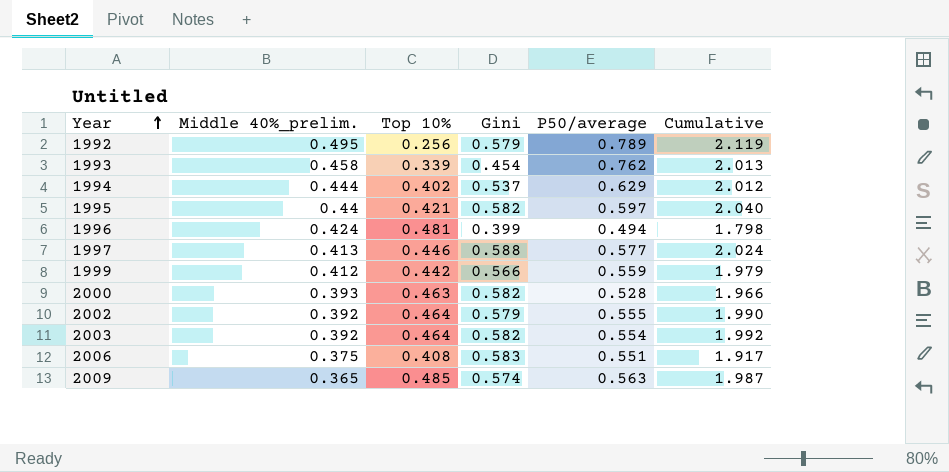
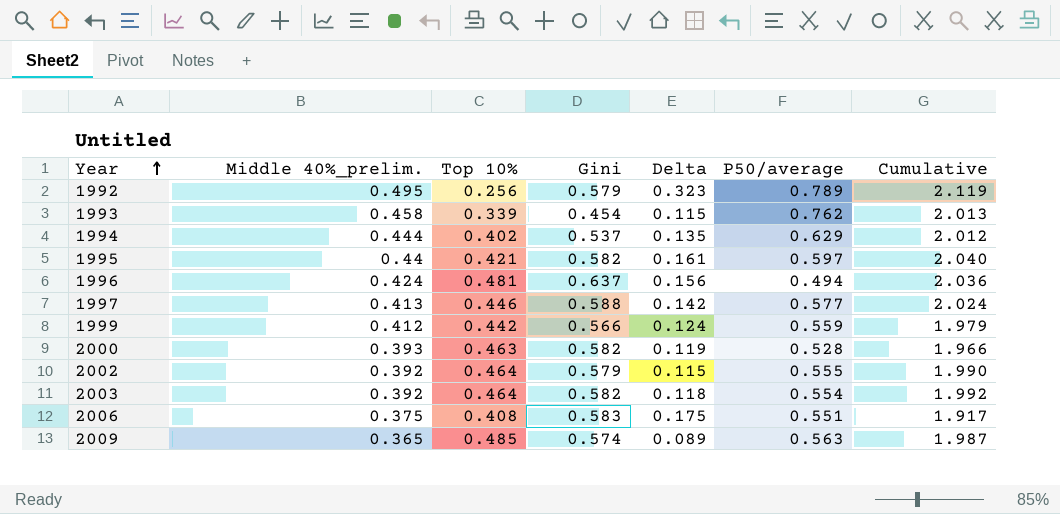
column Delta | formula: none -> [Gini] - [Top 10%]
1996 | Gini: 0.399 -> 0.637
1996 | Cumulative: 1.798 -> 2.036

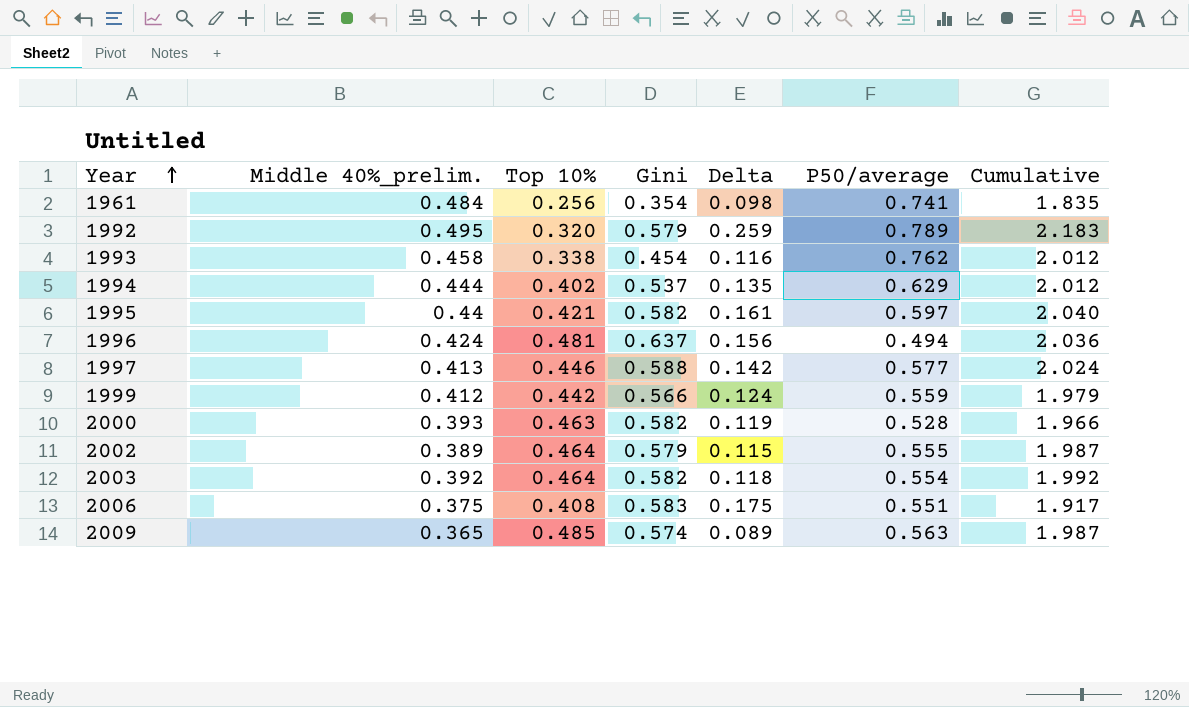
row 1961: none -> 0.484 | 0.256 | 0.354 | 0.098 | 0.741 | 1.835
1992 | Top 10%: 0.256 -> 0.320
1992 | Delta: 0.323 -> 0.259
1992 | Cumulative: 2.119 -> 2.183
1993 | Top 10%: 0.339 -> 0.338
1993 | Delta: 0.115 -> 0.116
1993 | Cumulative: 2.013 -> 2.012
2002 | Middle 40%_prelim.: 0.392 -> 0.389
2002 | Cumulative: 1.990 -> 1.987

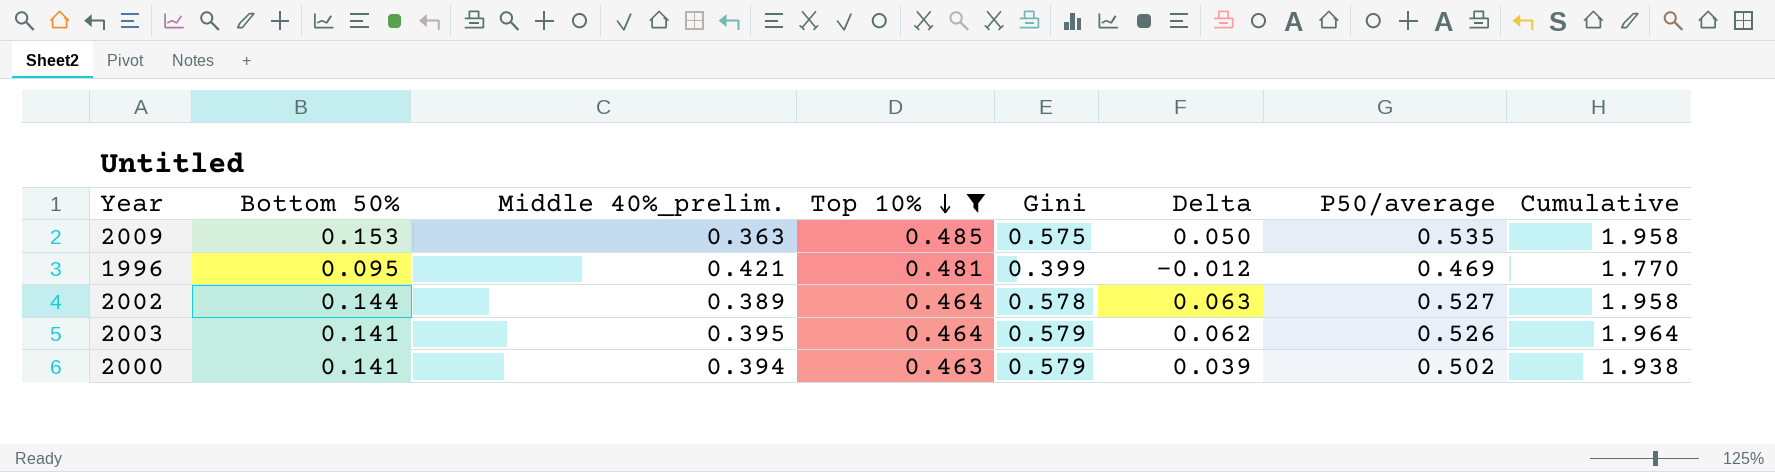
filter: none -> Top 10% >= 0.463
row order: Year ascending -> Top 10% descending
column Bottom 50% | position: none -> 2
column Delta | formula: [Gini] - [Top 10%] -> [P50/average] - [Top 10%]
2009 | Middle 40%_prelim.: 0.365 -> 0.363
2009 | Gini: 0.574 -> 0.575
2009 | P50/average: 0.563 -> 0.535
2009 | Cumulative: 1.987 -> 1.958
1996 | Middle 40%_prelim.: 0.424 -> 0.421
1996 | Gini: 0.637 -> 0.399
1996 | P50/average: 0.494 -> 0.469
1996 | Cumulative: 2.036 -> 1.770
2002 | Gini: 0.579 -> 0.578
2002 | P50/average: 0.555 -> 0.527
2002 | Cumulative: 1.987 -> 1.958
2003 | Middle 40%_prelim.: 0.392 -> 0.395
2003 | Gini: 0.582 -> 0.579
2003 | P50/average: 0.554 -> 0.526
2003 | Cumulative: 1.992 -> 1.964
2000 | Middle 40%_prelim.: 0.393 -> 0.394
2000 | Gini: 0.582 -> 0.579
2000 | P50/average: 0.528 -> 0.502
2000 | Cumulative: 1.966 -> 1.938

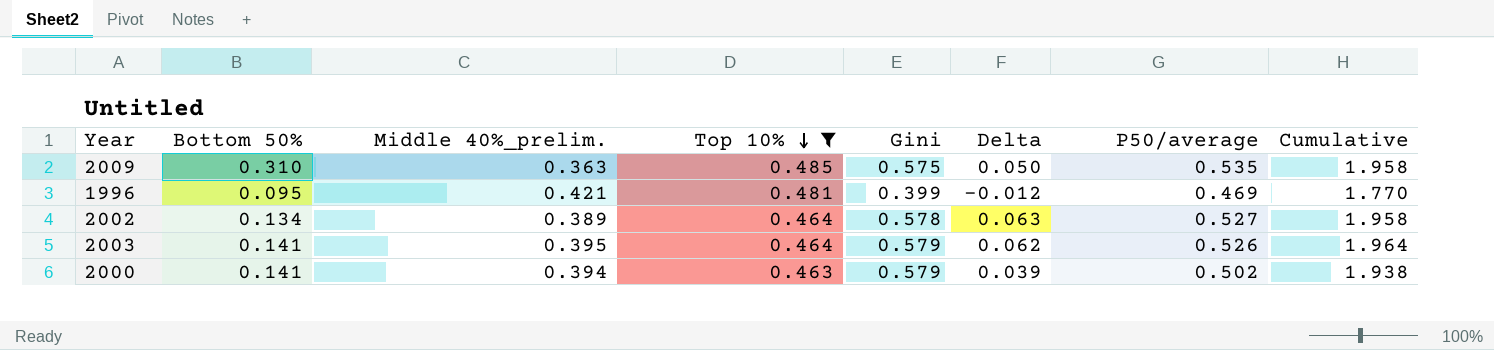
2009 | Bottom 50%: 0.153 -> 0.310
2002 | Bottom 50%: 0.144 -> 0.134

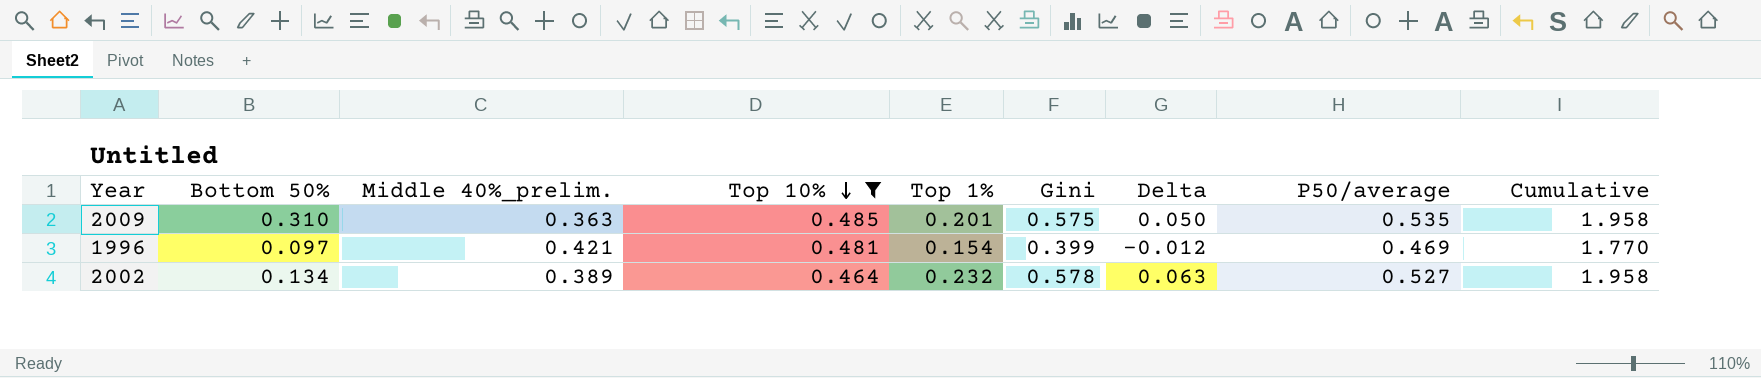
column Top 1% | position: none -> 5
row 2003: 0.141 | 0.395 | 0.464 | 0.579 | 0.062 | 0.526 | 1.964 -> none
row 2000: 0.141 | 0.394 | 0.463 | 0.579 | 0.039 | 0.502 | 1.938 -> none
1996 | Bottom 50%: 0.095 -> 0.097

